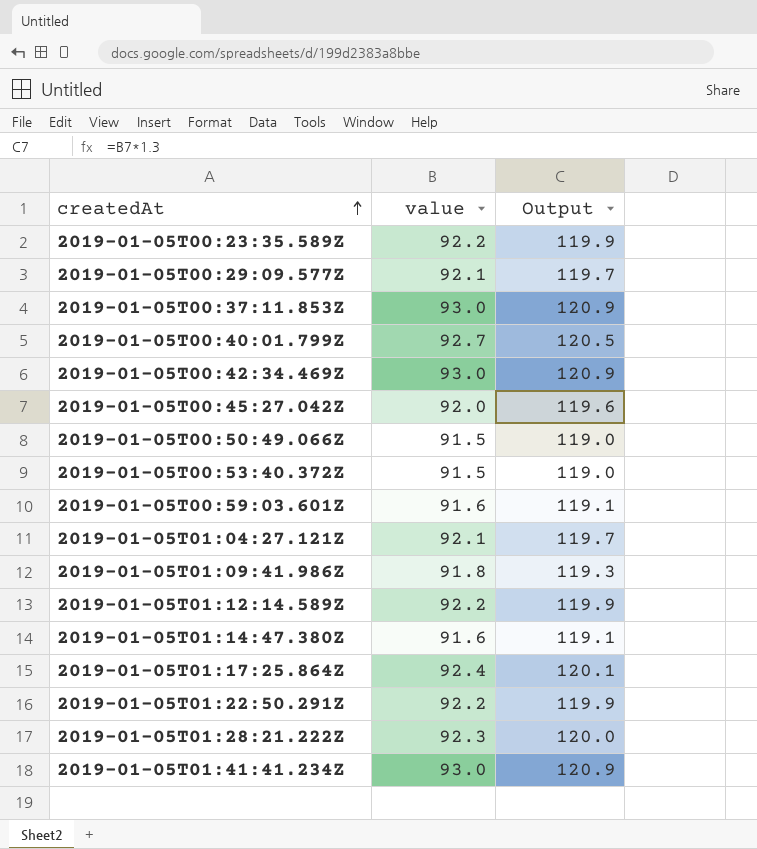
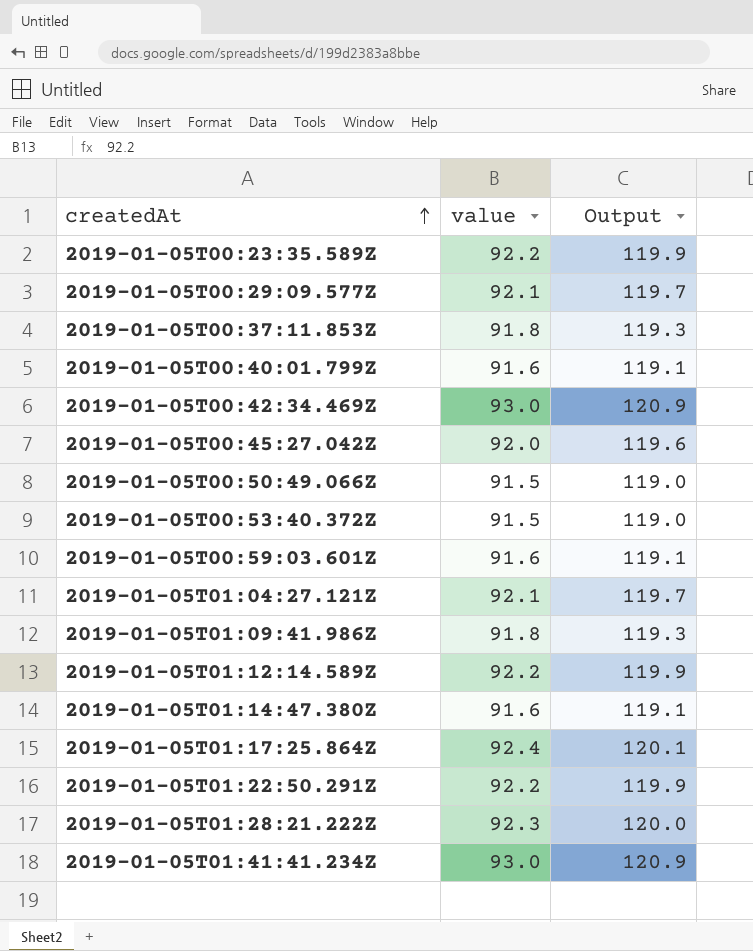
2019-01-05T00:37:11.853Z | value: 93.0 -> 91.8
2019-01-05T00:37:11.853Z | Output: 120.9 -> 119.3
2019-01-05T00:40:01.799Z | value: 92.7 -> 91.6
2019-01-05T00:40:01.799Z | Output: 120.5 -> 119.1

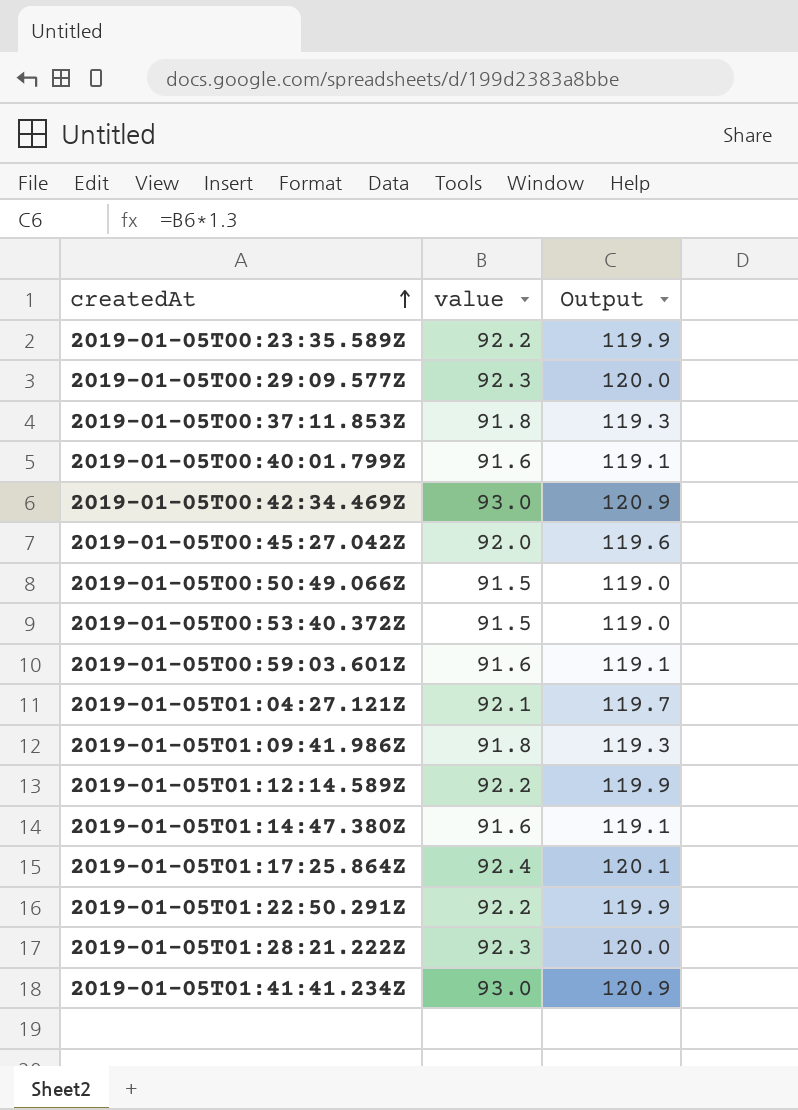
2019-01-05T00:29:09.577Z | value: 92.1 -> 92.3
2019-01-05T00:29:09.577Z | Output: 119.7 -> 120.0

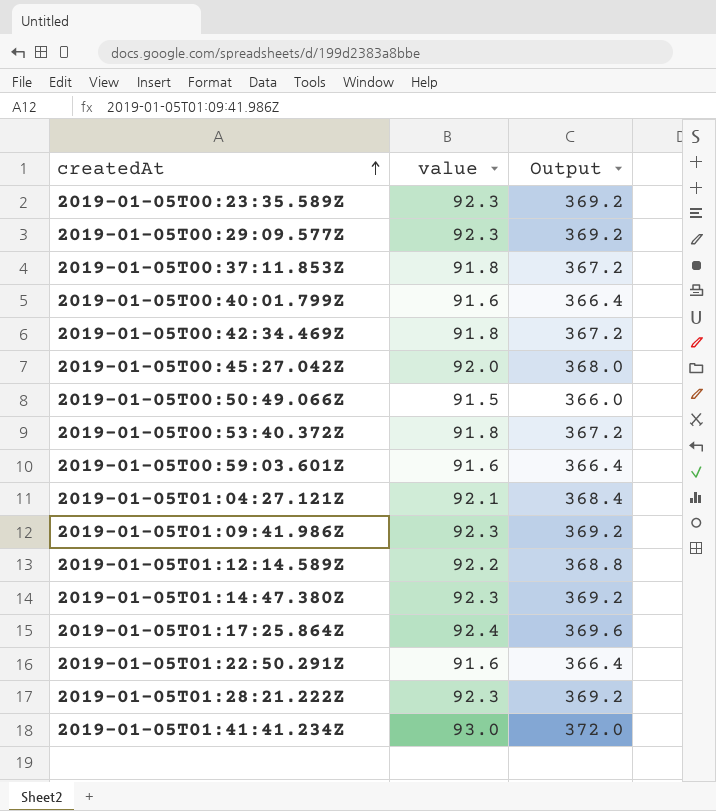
column Output | formula: [value] * 1.3 -> [value] * 4
2019-01-05T00:23:35.589Z | value: 92.2 -> 92.3
2019-01-05T00:42:34.469Z | value: 93.0 -> 91.8
2019-01-05T00:53:40.372Z | value: 91.5 -> 91.8
2019-01-05T01:09:41.986Z | value: 91.8 -> 92.3
2019-01-05T01:14:47.380Z | value: 91.6 -> 92.3
2019-01-05T01:22:50.291Z | value: 92.2 -> 91.6

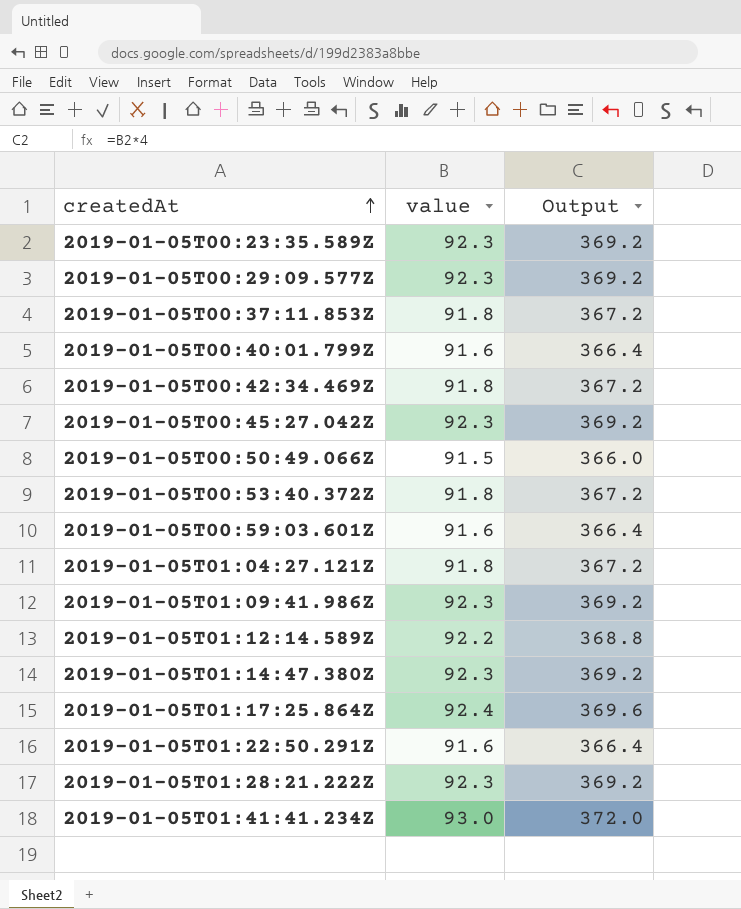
2019-01-05T00:45:27.042Z | value: 92.0 -> 92.3
2019-01-05T00:45:27.042Z | Output: 368.0 -> 369.2
2019-01-05T01:04:27.121Z | value: 92.1 -> 91.8
2019-01-05T01:04:27.121Z | Output: 368.4 -> 367.2

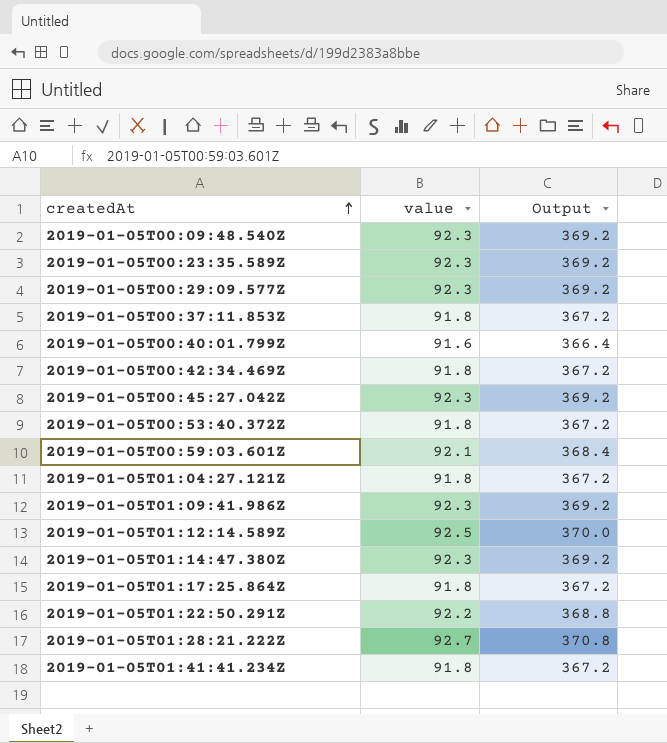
row 2019-01-05T00:50:49.066Z: 91.5 | 366.0 -> none
row 2019-01-05T00:09:48.540Z: none -> 92.3 | 369.2
2019-01-05T00:59:03.601Z | value: 91.6 -> 92.1
2019-01-05T00:59:03.601Z | Output: 366.4 -> 368.4
2019-01-05T01:12:14.589Z | value: 92.2 -> 92.5
2019-01-05T01:12:14.589Z | Output: 368.8 -> 370.0
2019-01-05T01:17:25.864Z | value: 92.4 -> 91.8
2019-01-05T01:17:25.864Z | Output: 369.6 -> 367.2
2019-01-05T01:22:50.291Z | value: 91.6 -> 92.2
2019-01-05T01:22:50.291Z | Output: 366.4 -> 368.8
2019-01-05T01:28:21.222Z | value: 92.3 -> 92.7
2019-01-05T01:28:21.222Z | Output: 369.2 -> 370.8
2019-01-05T01:41:41.234Z | value: 93.0 -> 91.8
2019-01-05T01:41:41.234Z | Output: 372.0 -> 367.2

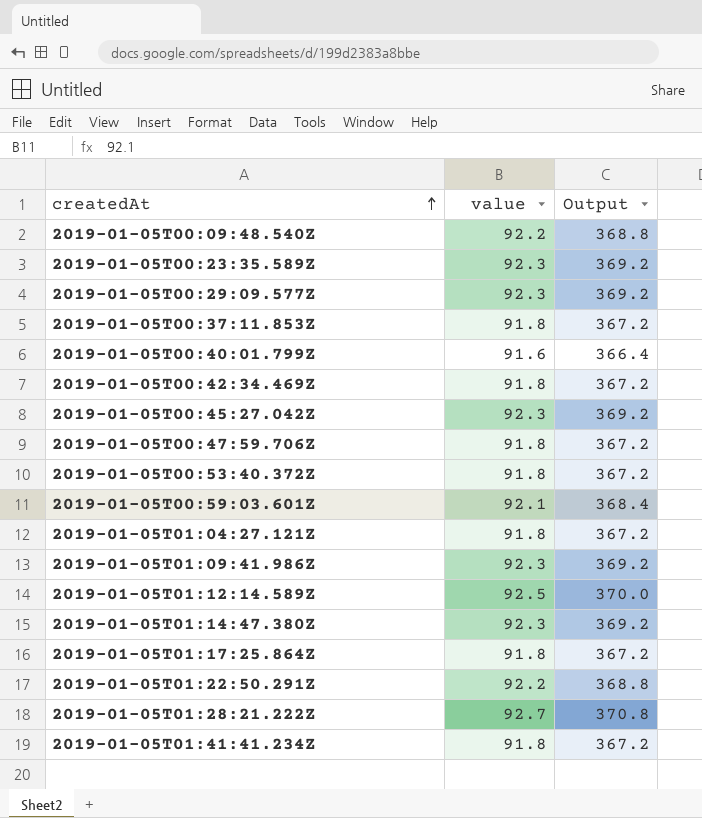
2019-01-05T00:09:48.540Z | value: 92.3 -> 92.2
2019-01-05T00:09:48.540Z | Output: 369.2 -> 368.8
row 2019-01-05T00:47:59.706Z: none -> 91.8 | 367.2

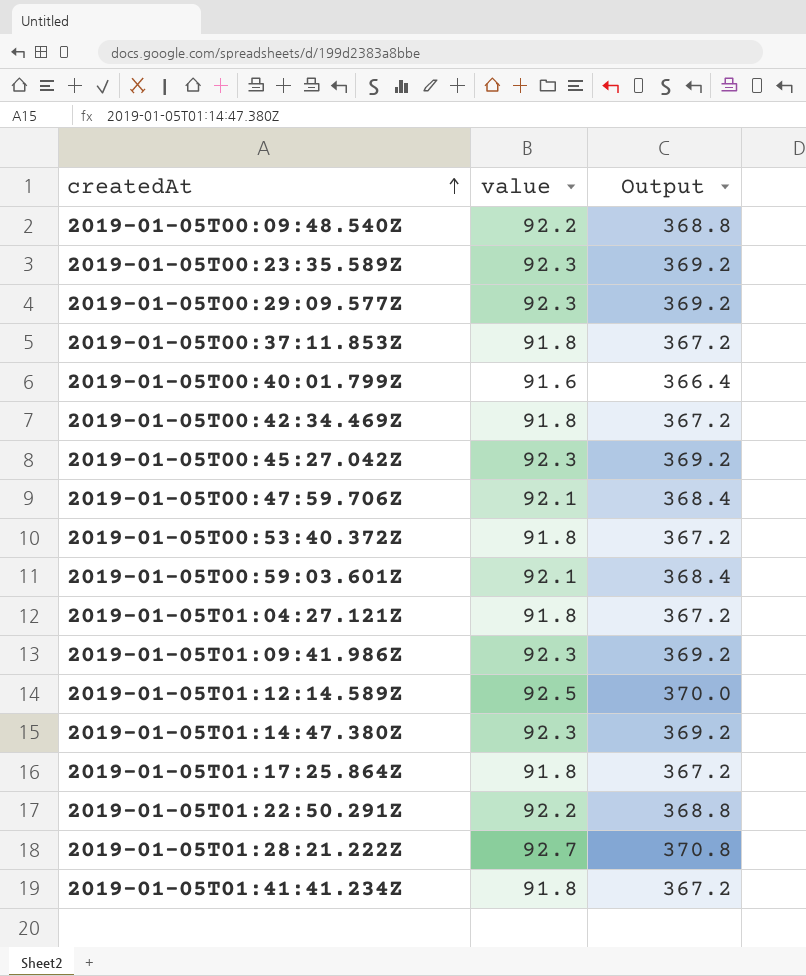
2019-01-05T00:47:59.706Z | value: 91.8 -> 92.1
2019-01-05T00:47:59.706Z | Output: 367.2 -> 368.4

